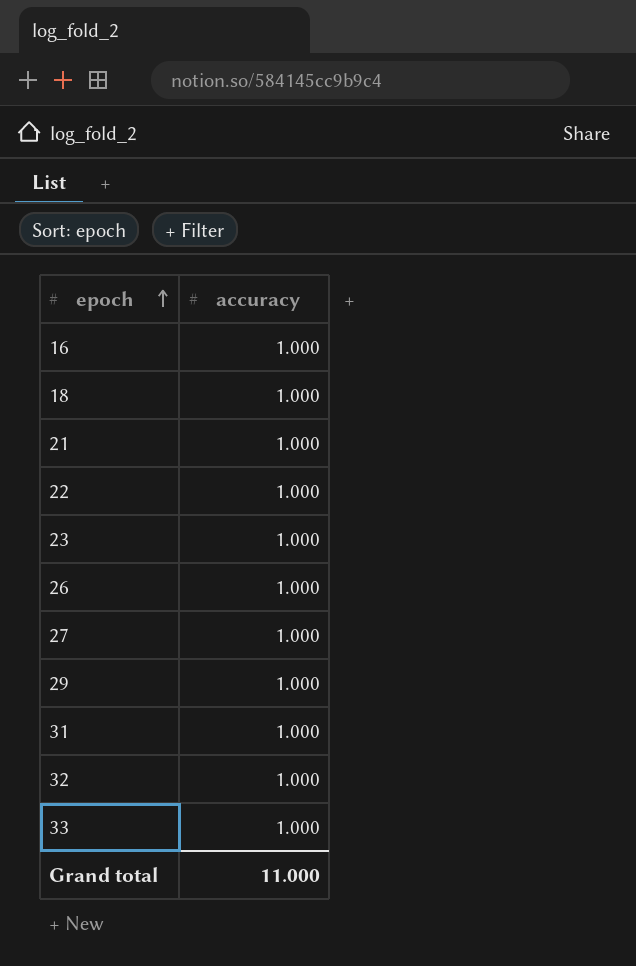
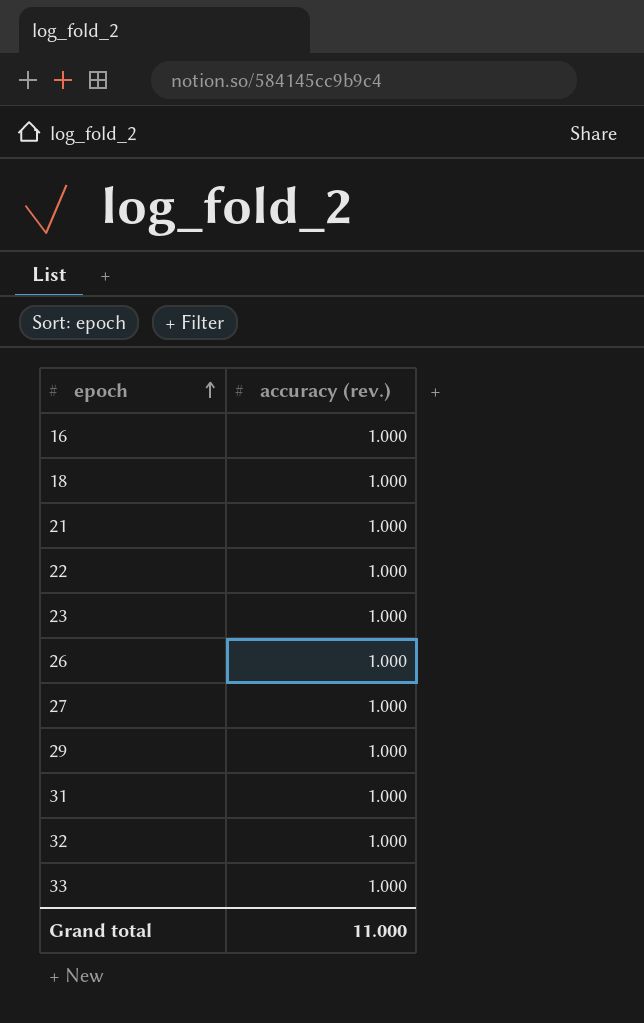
column name: accuracy -> accuracy (rev.)

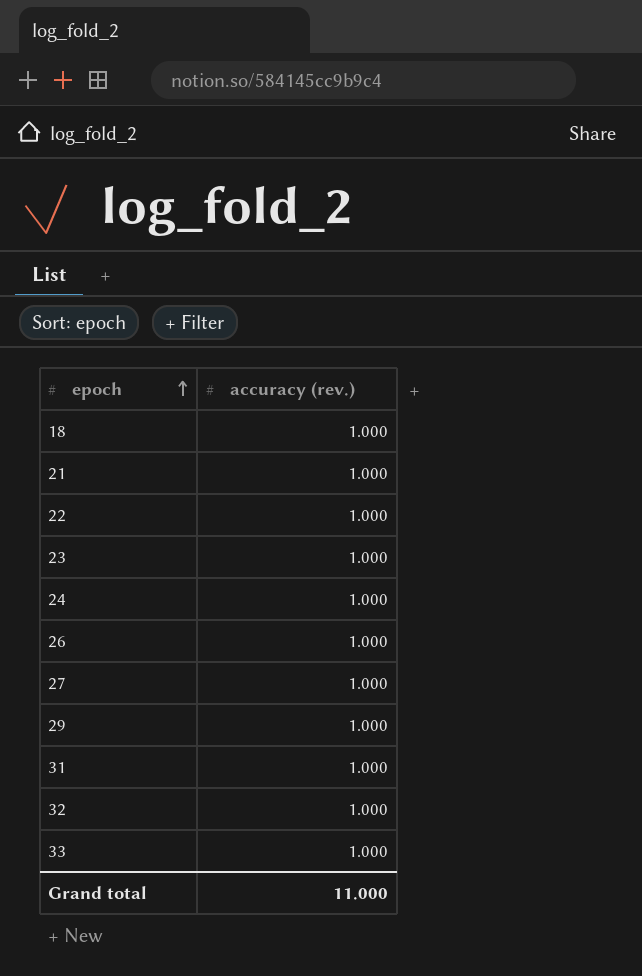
row 16: 1.000 -> none
row 24: none -> 1.000

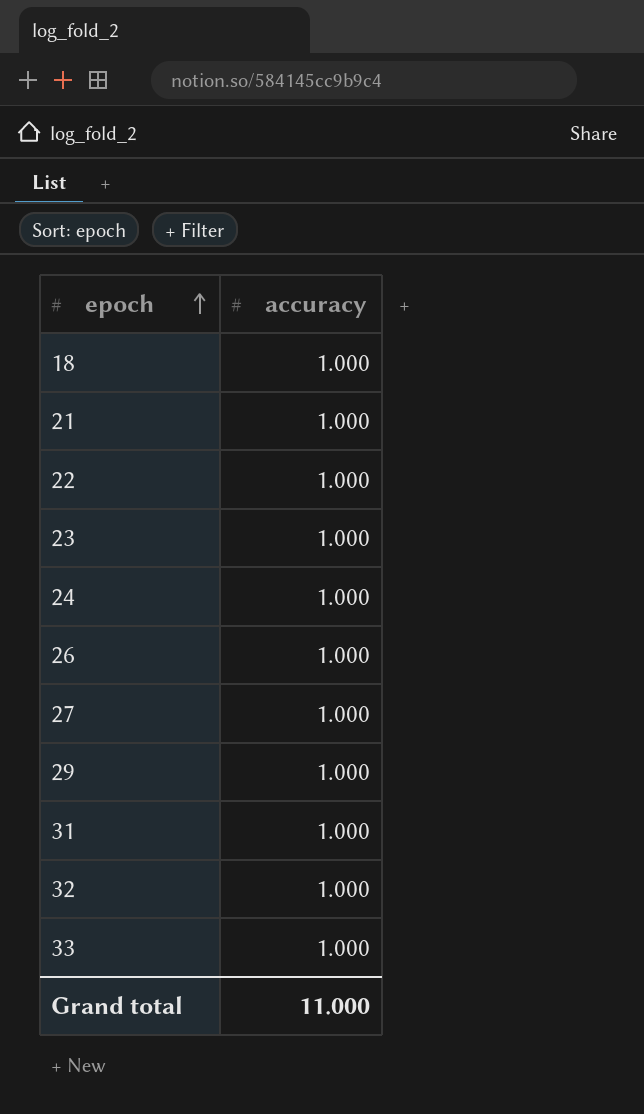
column name: accuracy (rev.) -> accuracy

